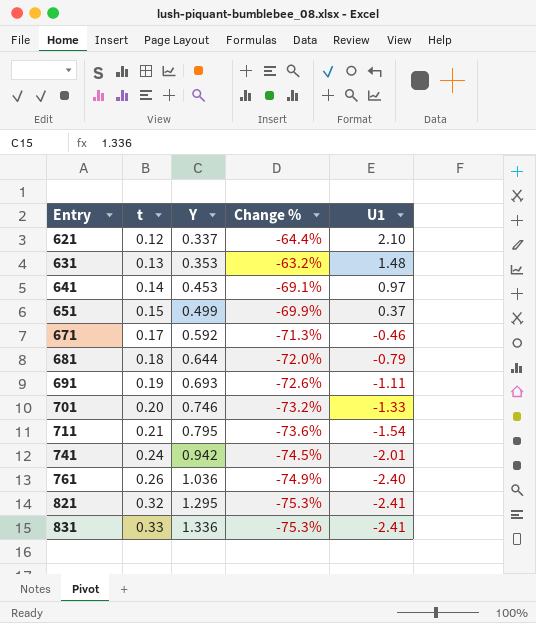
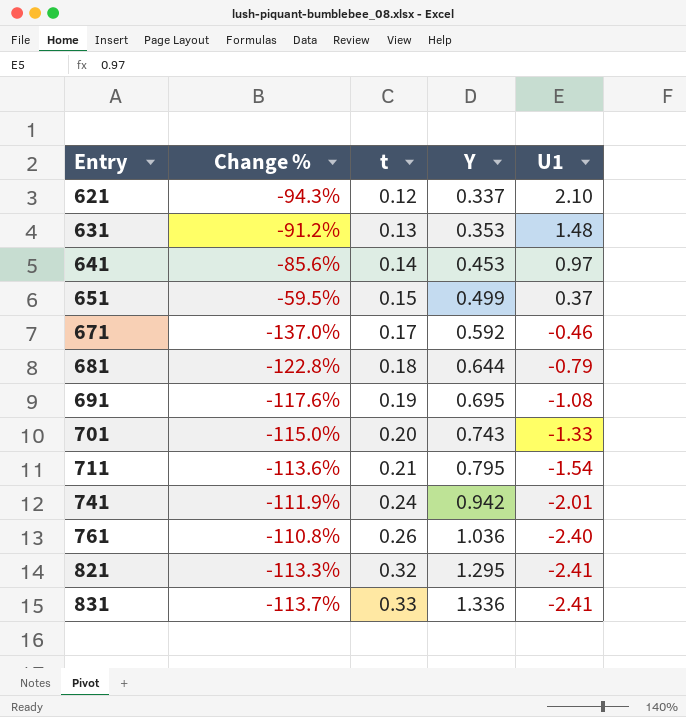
column Change % | formula: ([t] - [Y]) / [Y] -> ([t] - [U1]) / [U1]
column Change % | position: 4 -> 2
691 | Y: 0.693 -> 0.695
691 | U1: -1.11 -> -1.08
701 | Y: 0.746 -> 0.743

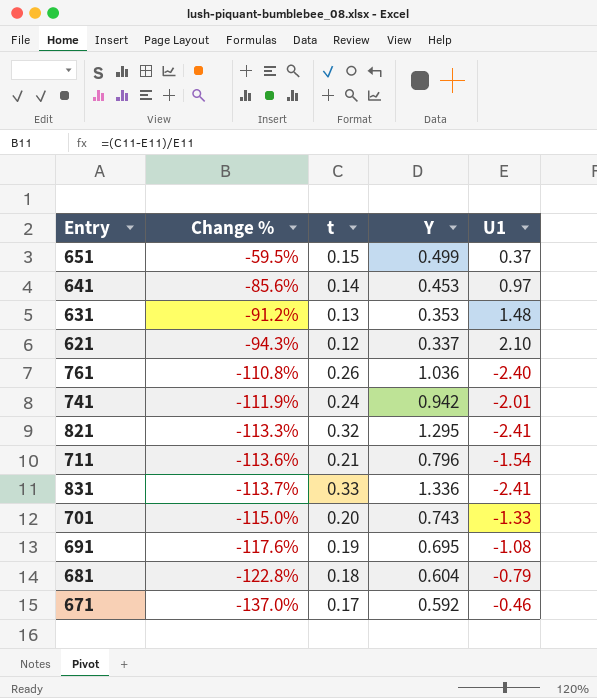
row order: Entry ascending -> Change % descending
711 | Y: 0.795 -> 0.796
681 | Y: 0.644 -> 0.604

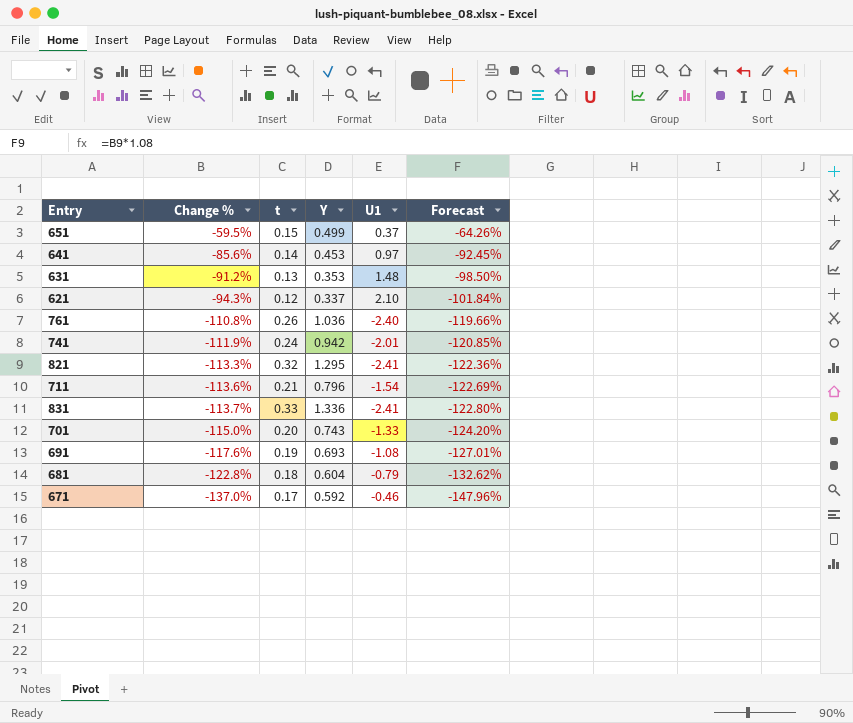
column Forecast | formula: none -> [Change %] * 1.08
691 | Y: 0.695 -> 0.693

